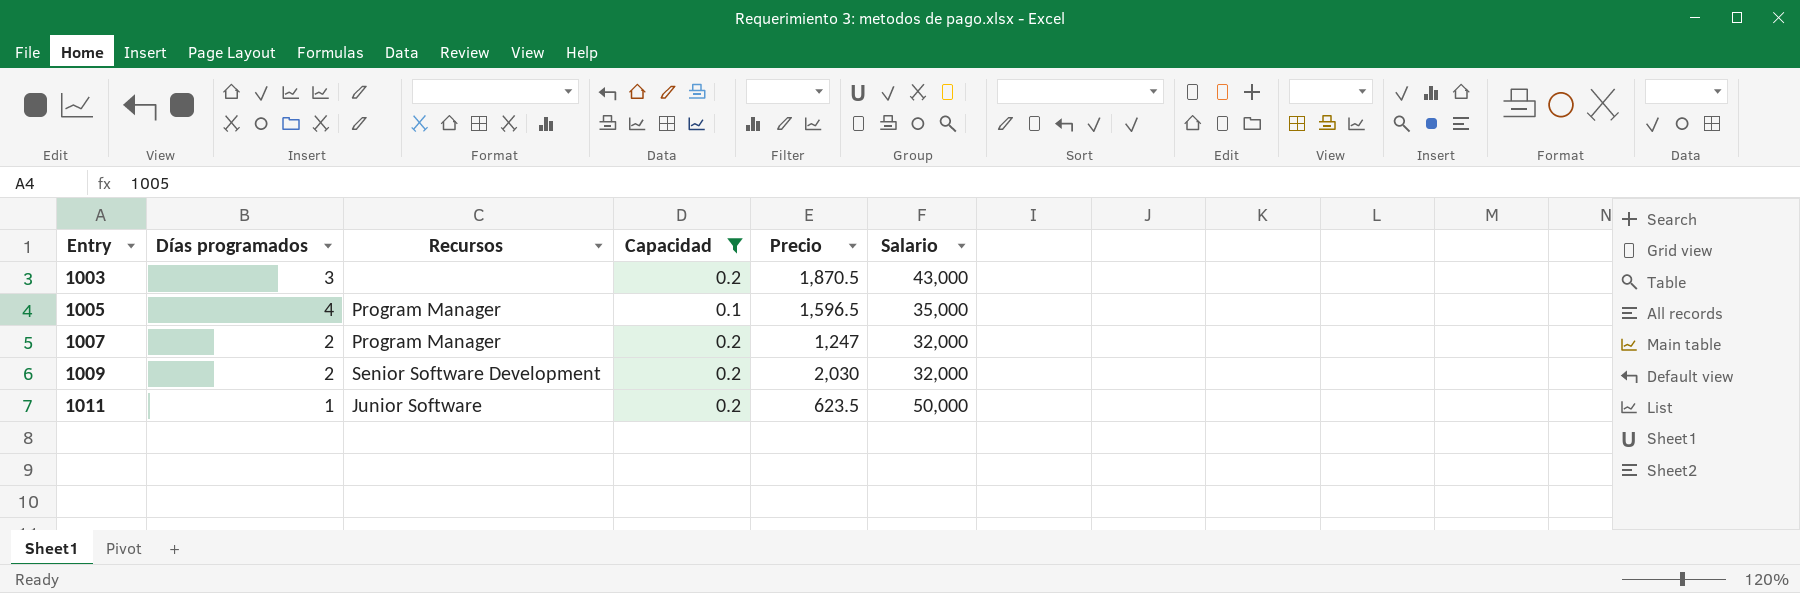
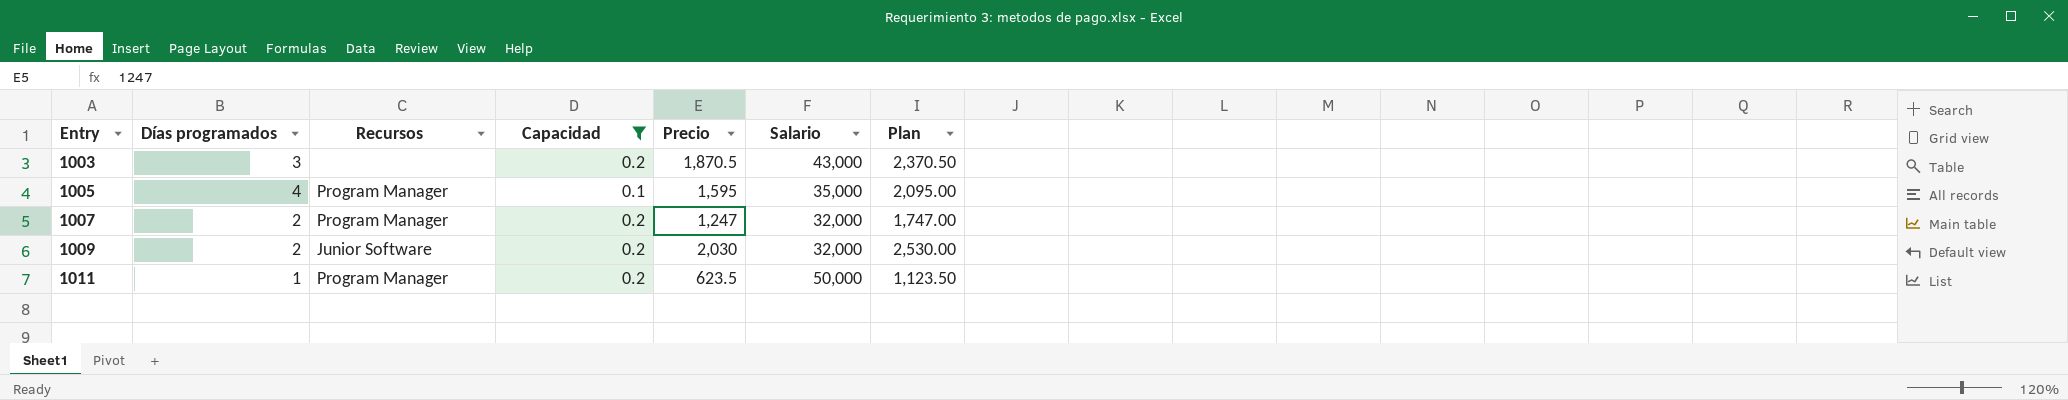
column Plan | formula: none -> [Precio] + 500
1005 | Precio: 1,596.5 -> 1,595
1009 | Recursos: Senior Software Development -> Junior Software
1011 | Recursos: Junior Software -> Program Manager

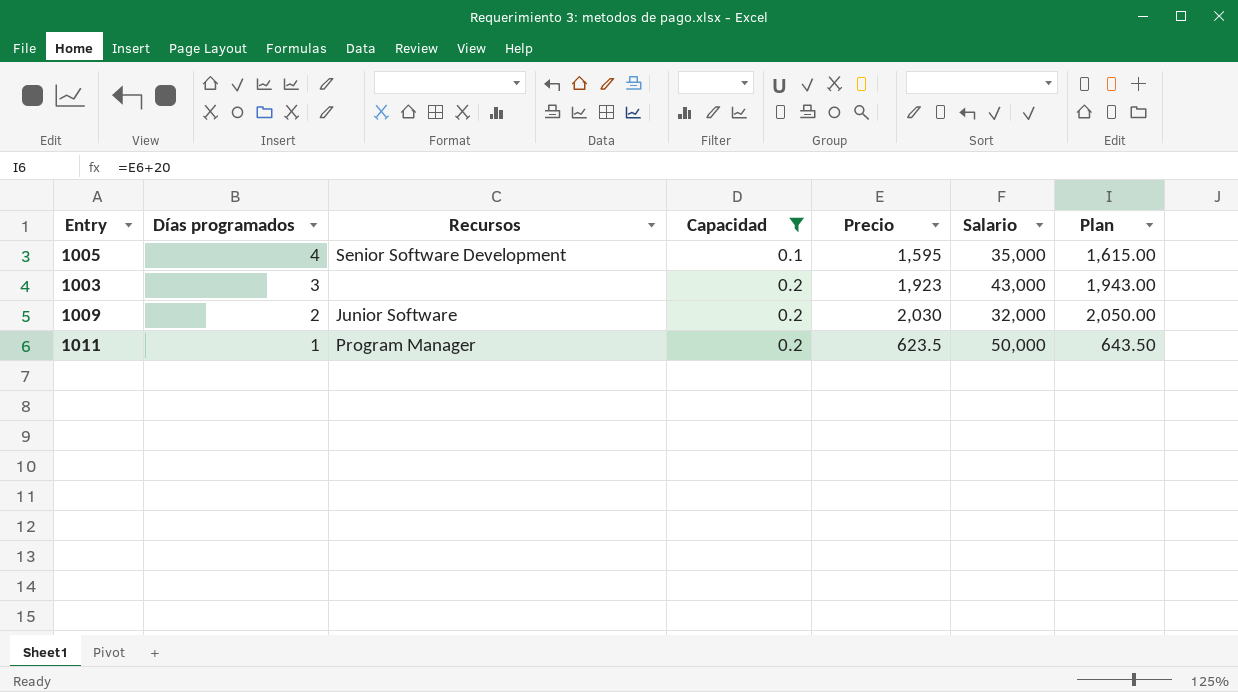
row order: Entry ascending -> Días programados descending
column Plan | formula: [Precio] + 500 -> [Precio] + 20
row 1007: 2 | Program Manager | 0.2 | 1,247 | 32,000 | 1,747.00 -> none
1005 | Recursos: Program Manager -> Senior Software Development
1003 | Precio: 1,870.5 -> 1,923

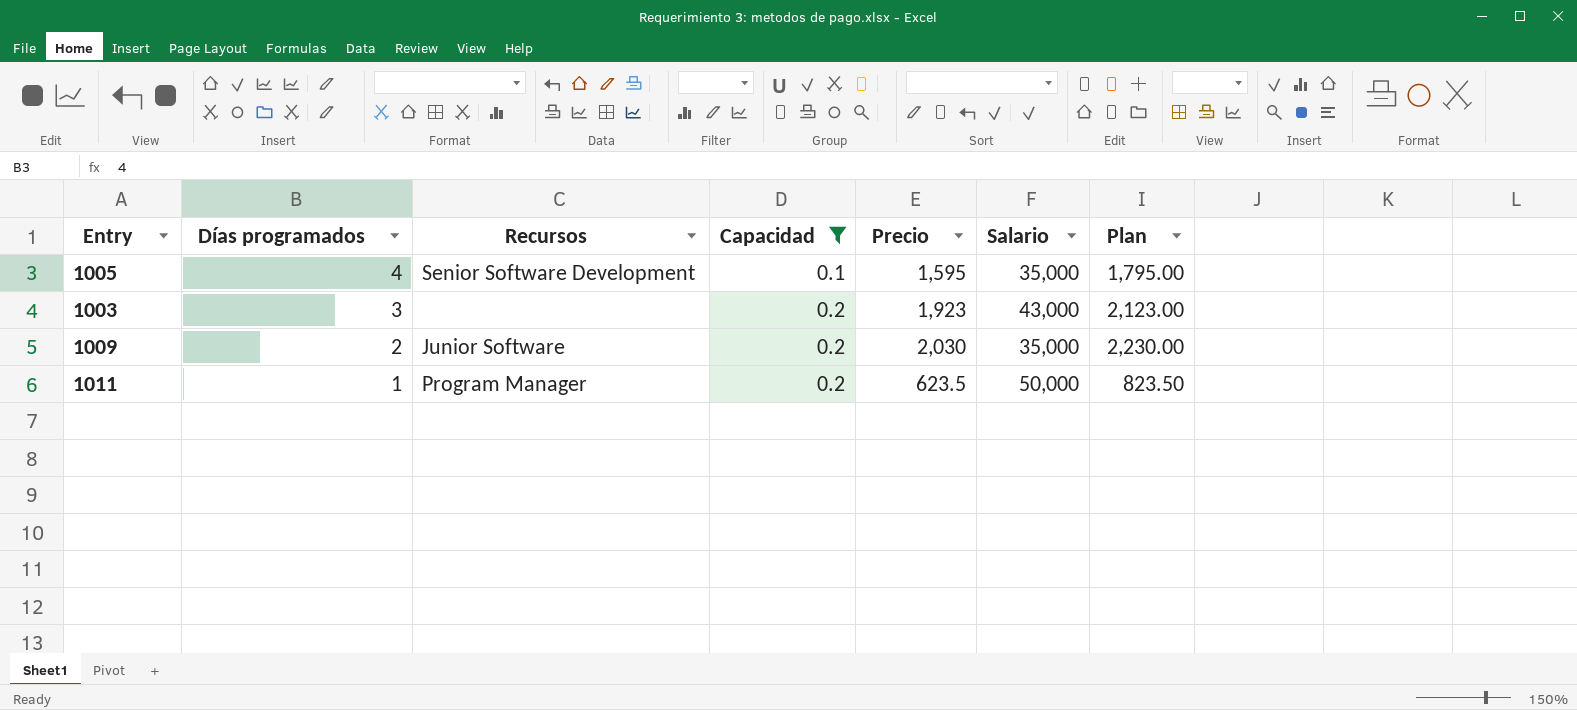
column Plan | formula: [Precio] + 20 -> [Precio] + 200
1009 | Salario: 32,000 -> 35,000

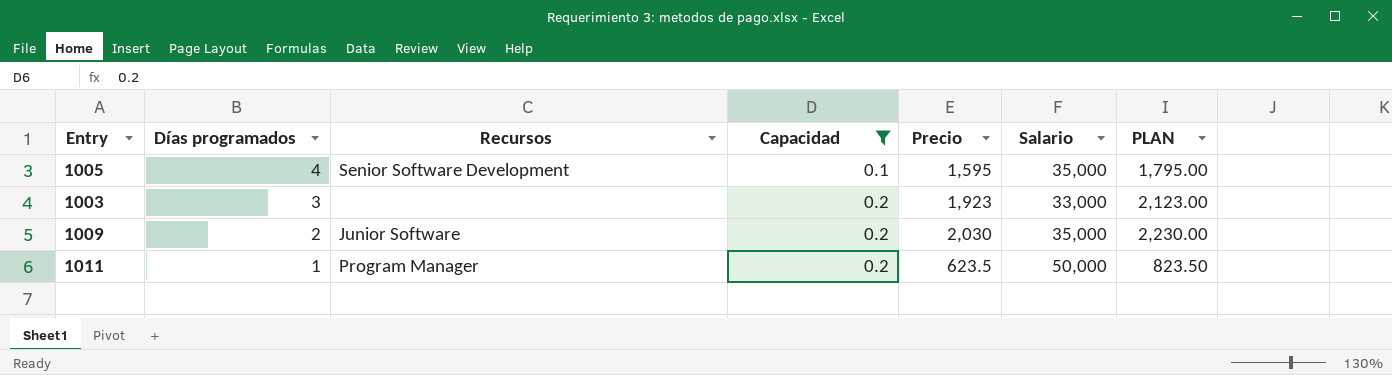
column name: Plan -> PLAN
1003 | Salario: 43,000 -> 33,000

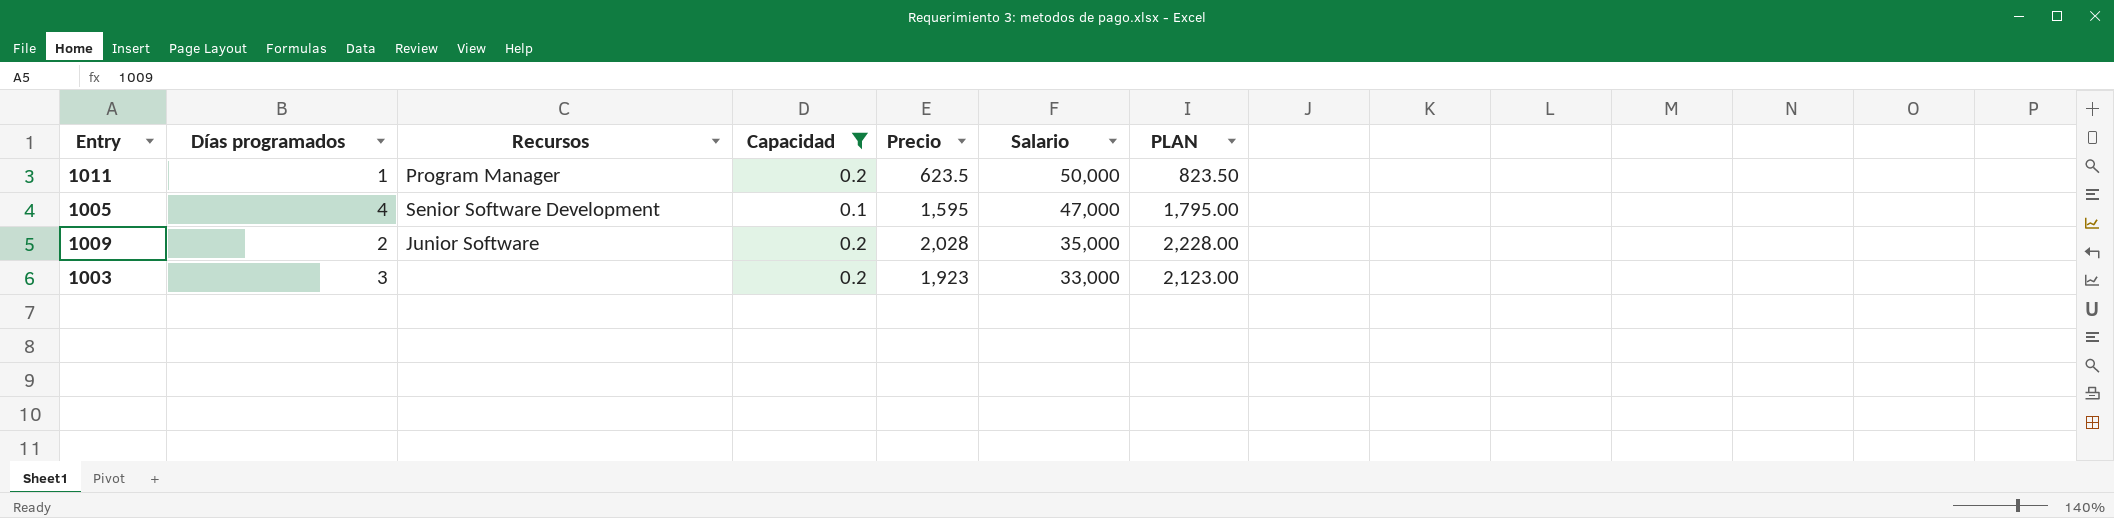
row order: Días programados descending -> Salario descending
1005 | Salario: 35,000 -> 47,000
1009 | Precio: 2,030 -> 2,028
1009 | PLAN: 2,230.00 -> 2,228.00

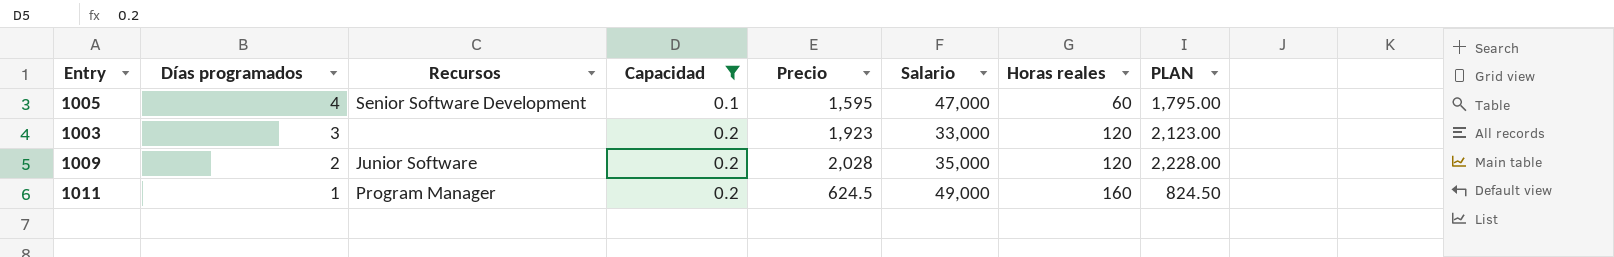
row order: Salario descending -> Días programados descending
column Horas reales | position: none -> 7
1011 | Precio: 623.5 -> 624.5
1011 | Salario: 50,000 -> 49,000
1011 | PLAN: 823.50 -> 824.50

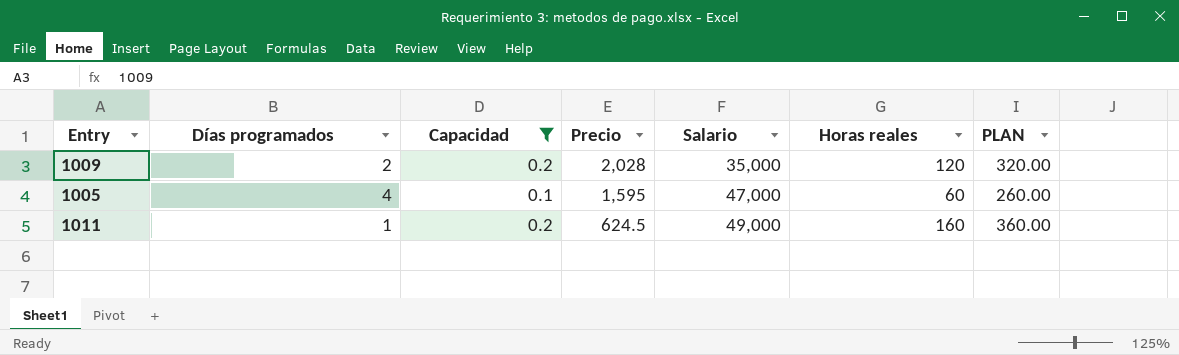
row order: Días programados descending -> Precio descending
column Recursos | position: 3 -> none
column PLAN | formula: [Precio] + 200 -> [Horas reales] + 200
row 1003: 3 | none | 0.2 | 1,923 | 33,000 | 120 | 2,123.00 -> none

